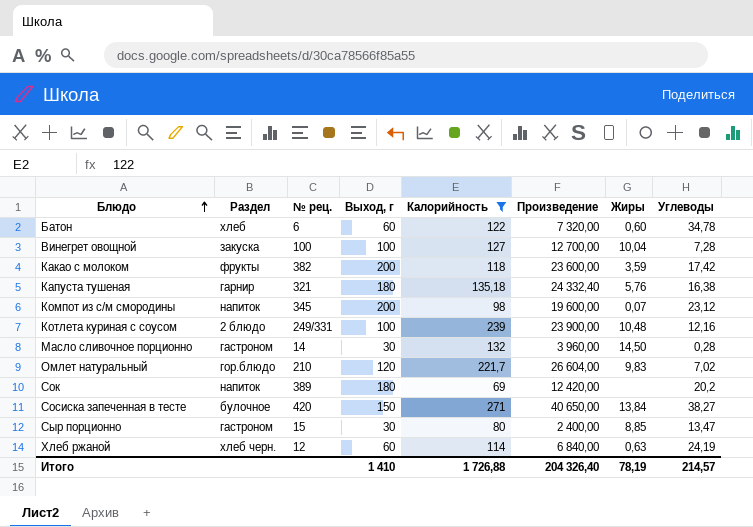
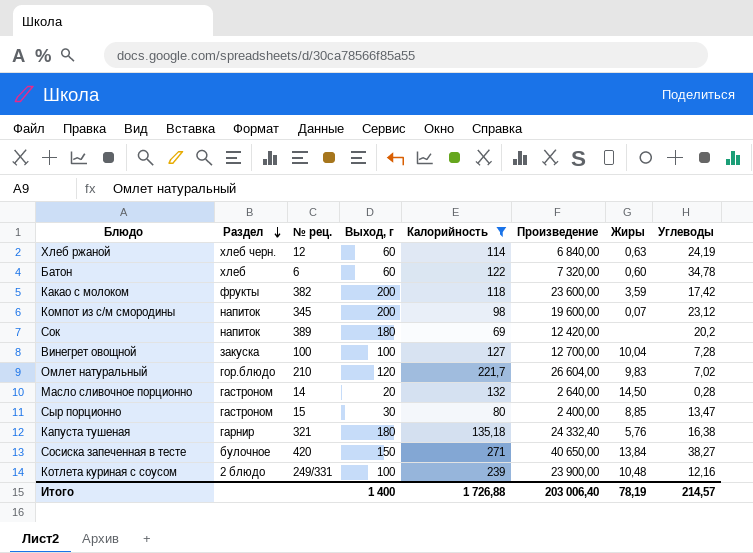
row order: Блюдо ascending -> Раздел descending
Масло сливочное порционно | Выход, г: 30 -> 20
Масло сливочное порционно | Произведение: 3 960,00 -> 2 640,00
Итого | Выход, г: 1 410 -> 1 400
Итого | Произведение: 204 326,40 -> 203 006,40

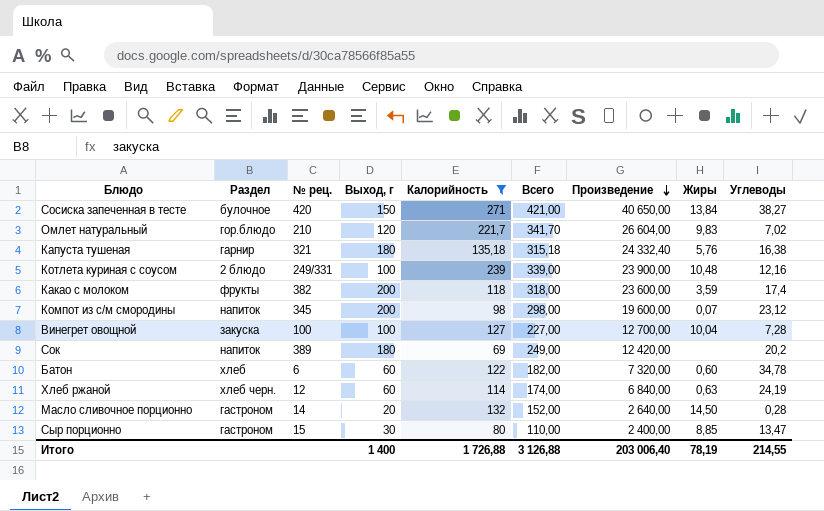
row order: Раздел descending -> Произведение descending
column Всего | formula: none -> [Выход, г] + [Калорийность]
Какао с молоком | Углеводы: 17,42 -> 17,4
Итого | Углеводы: 214,57 -> 214,55

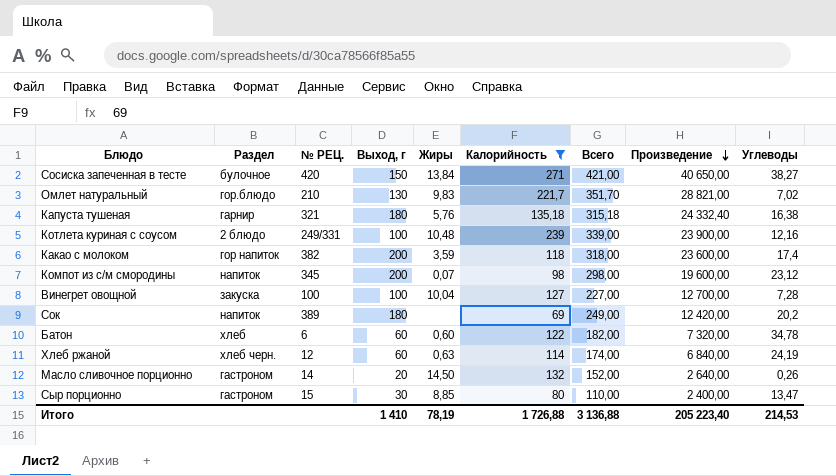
column name: № рец. -> № РЕЦ.
column Жиры | position: 8 -> 5
Омлет натуральный | Выход, г: 120 -> 130
Омлет натуральный | Всего: 341,70 -> 351,70
Омлет натуральный | Произведение: 26 604,00 -> 28 821,00
Какао с молоком | Раздел: фрукты -> гор напиток
Масло сливочное порционно | Углеводы: 0,28 -> 0,26
Итого | Выход, г: 1 400 -> 1 410
Итого | Всего: 3 126,88 -> 3 136,88
Итого | Произведение: 203 006,40 -> 205 223,40
Итого | Углеводы: 214,55 -> 214,53

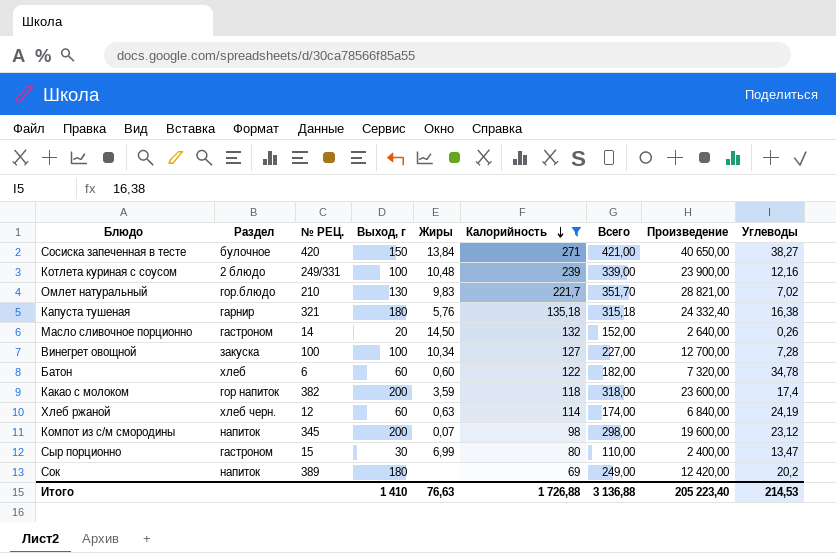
row order: Произведение descending -> Калорийность descending
Винегрет овощной | Жиры: 10,04 -> 10,34
Сыр порционно | Жиры: 8,85 -> 6,99
Итого | Жиры: 78,19 -> 76,63

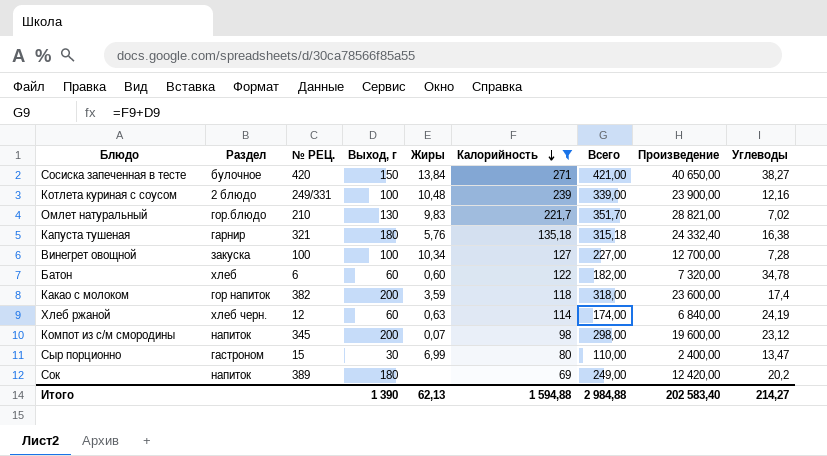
row Масло сливочное порционно: гастроном | 14 | 20 | 14,50 | 132 | 152,00 | 2 640,00 | 0,26 -> none
Итого | Выход, г: 1 410 -> 1 390
Итого | Жиры: 76,63 -> 62,13
Итого | Калорийность: 1 726,88 -> 1 594,88
Итого | Всего: 3 136,88 -> 2 984,88
Итого | Произведение: 205 223,40 -> 202 583,40
Итого | Углеводы: 214,53 -> 214,27

